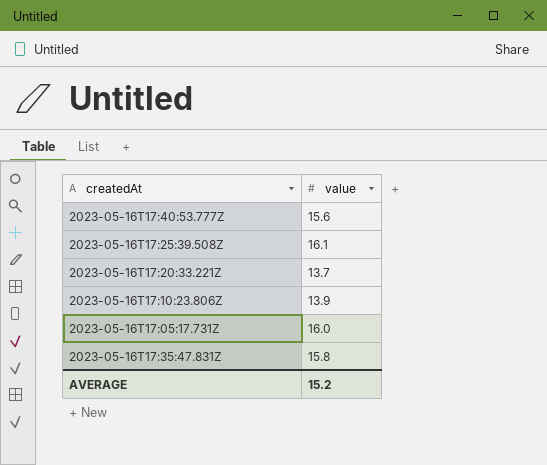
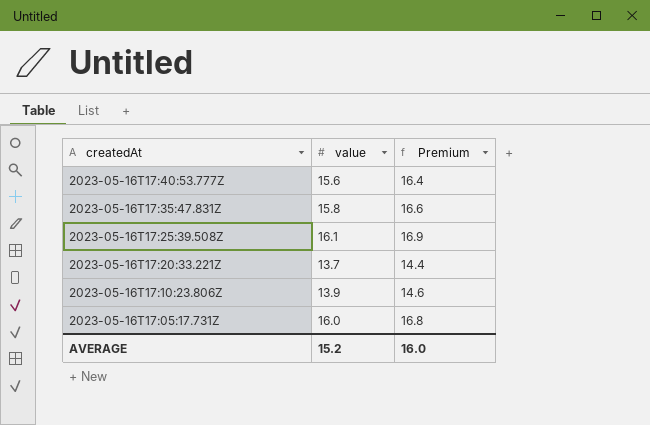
row order: none -> createdAt descending
column Premium | formula: none -> [value] * 1.05

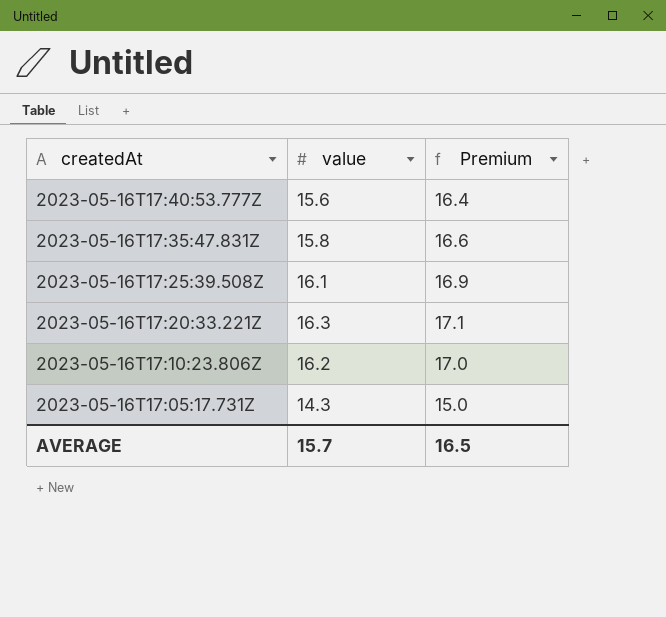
2023-05-16T17:20:33.221Z | value: 13.7 -> 16.3
2023-05-16T17:20:33.221Z | Premium: 14.4 -> 17.1
2023-05-16T17:10:23.806Z | value: 13.9 -> 16.2
2023-05-16T17:10:23.806Z | Premium: 14.6 -> 17.0
2023-05-16T17:05:17.731Z | value: 16.0 -> 14.3
2023-05-16T17:05:17.731Z | Premium: 16.8 -> 15.0
AVERAGE | value: 15.2 -> 15.7
AVERAGE | Premium: 16.0 -> 16.5

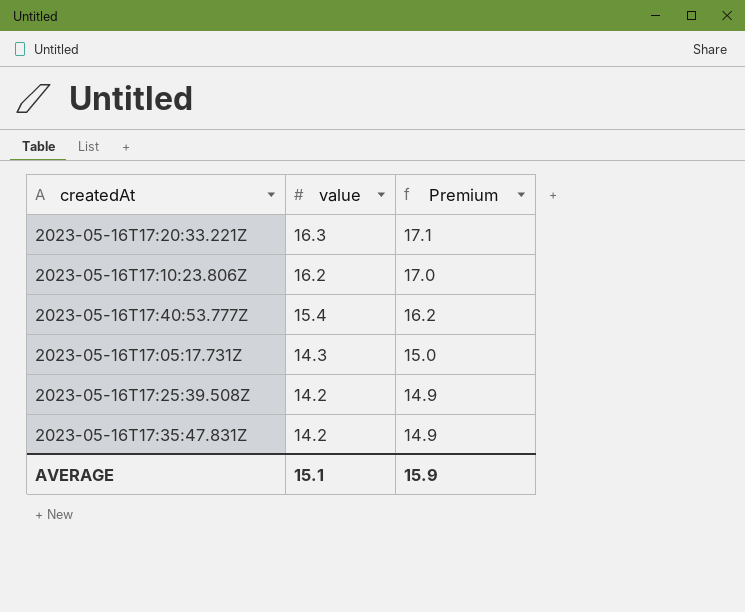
row order: createdAt descending -> value descending
2023-05-16T17:40:53.777Z | value: 15.6 -> 15.4
2023-05-16T17:40:53.777Z | Premium: 16.4 -> 16.2
2023-05-16T17:25:39.508Z | value: 16.1 -> 14.2
2023-05-16T17:25:39.508Z | Premium: 16.9 -> 14.9
2023-05-16T17:35:47.831Z | value: 15.8 -> 14.2
2023-05-16T17:35:47.831Z | Premium: 16.6 -> 14.9
AVERAGE | value: 15.7 -> 15.1
AVERAGE | Premium: 16.5 -> 15.9

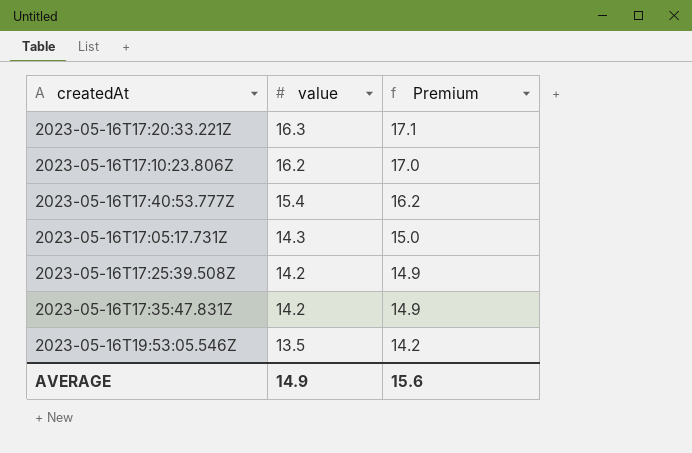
row 2023-05-16T19:53:05.546Z: none -> 13.5 | 14.2
AVERAGE | value: 15.1 -> 14.9
AVERAGE | Premium: 15.9 -> 15.6

